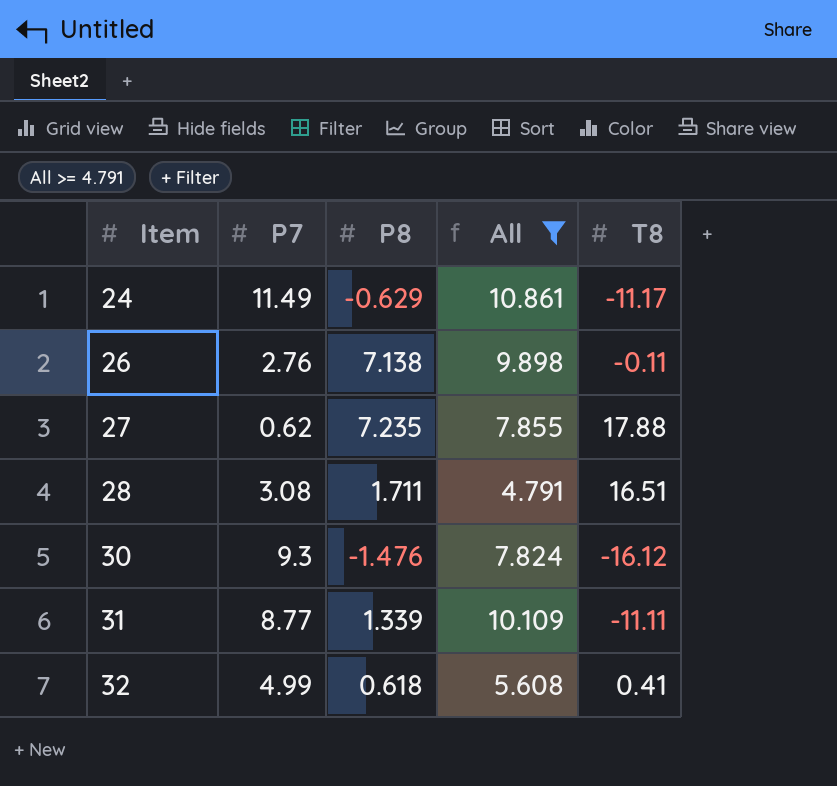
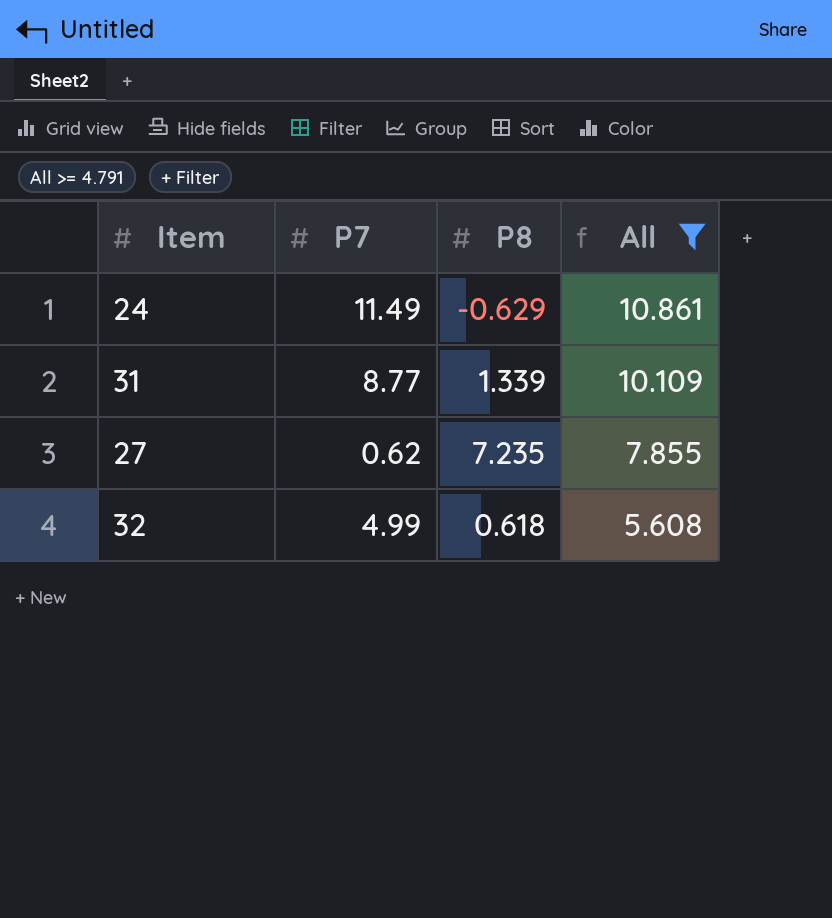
row order: Item ascending -> All descending
column T8 | position: 5 -> none
row 26: 2.76 | 7.138 | 9.898 | -0.11 -> none
row 28: 3.08 | 1.711 | 4.791 | 16.51 -> none
row 30: 9.3 | -1.476 | 7.824 | -16.12 -> none

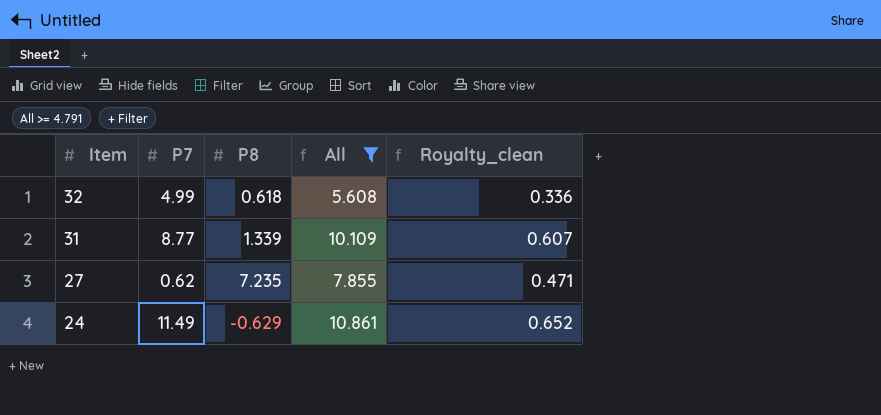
row order: All descending -> Item descending
column Royalty_clean | formula: none -> [All] * 0.06

